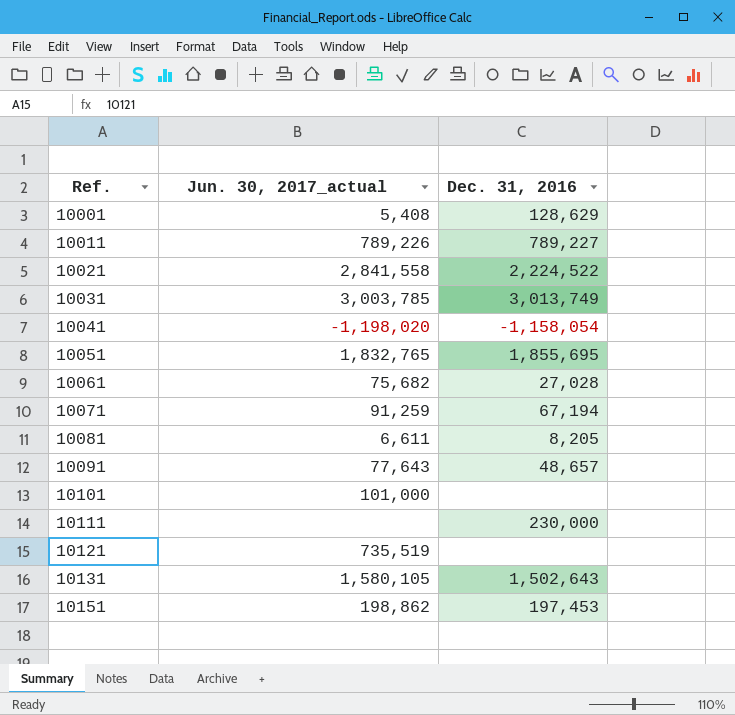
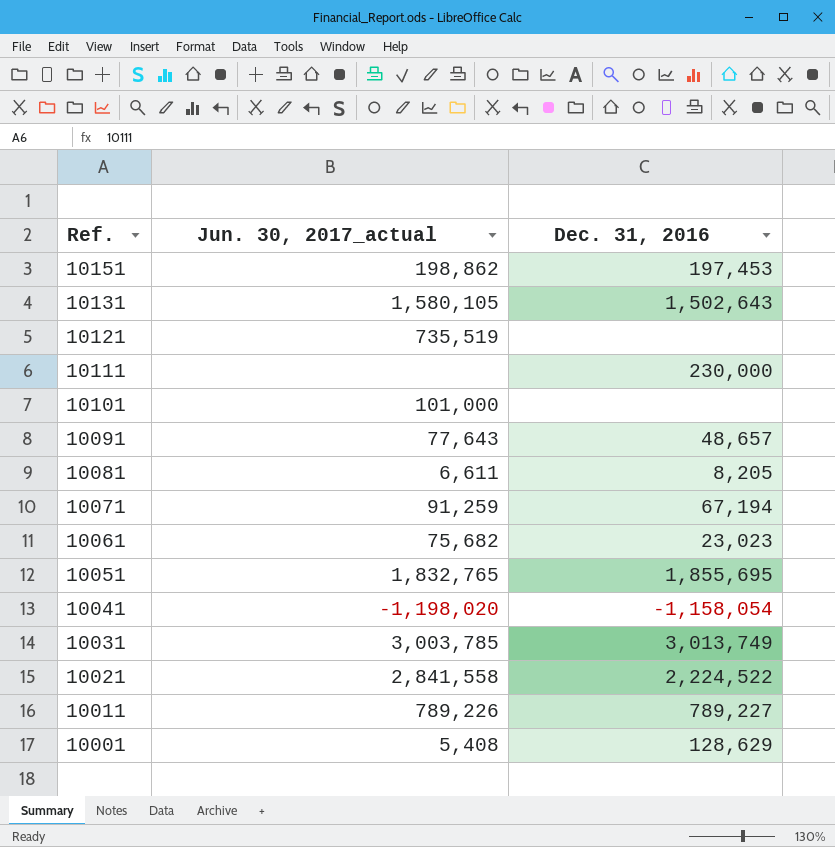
row order: Ref. ascending -> Ref. descending
10061 | Dec. 31, 2016: 27,028 -> 23,023

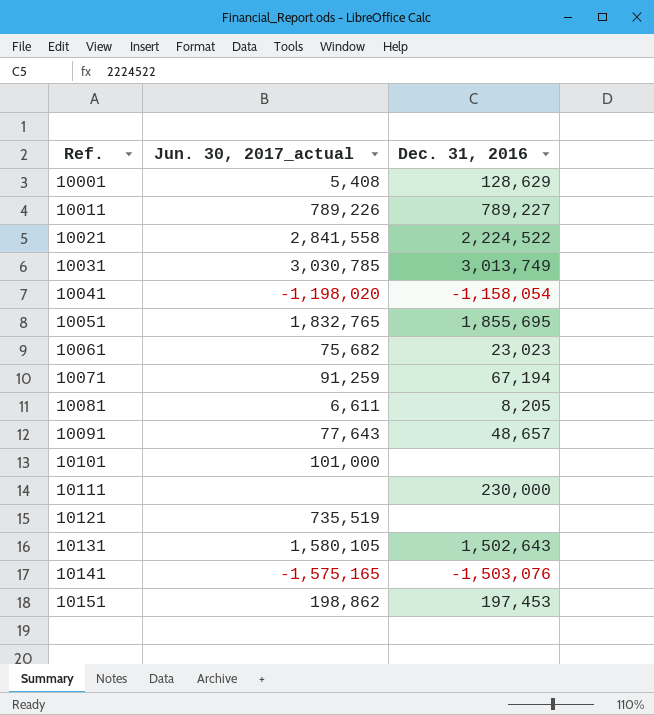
row order: Ref. descending -> Ref. ascending
10031 | Jun. 30, 2017_actual: 3,003,785 -> 3,030,785
row 10141: none -> -1,575,165 | -1,503,076

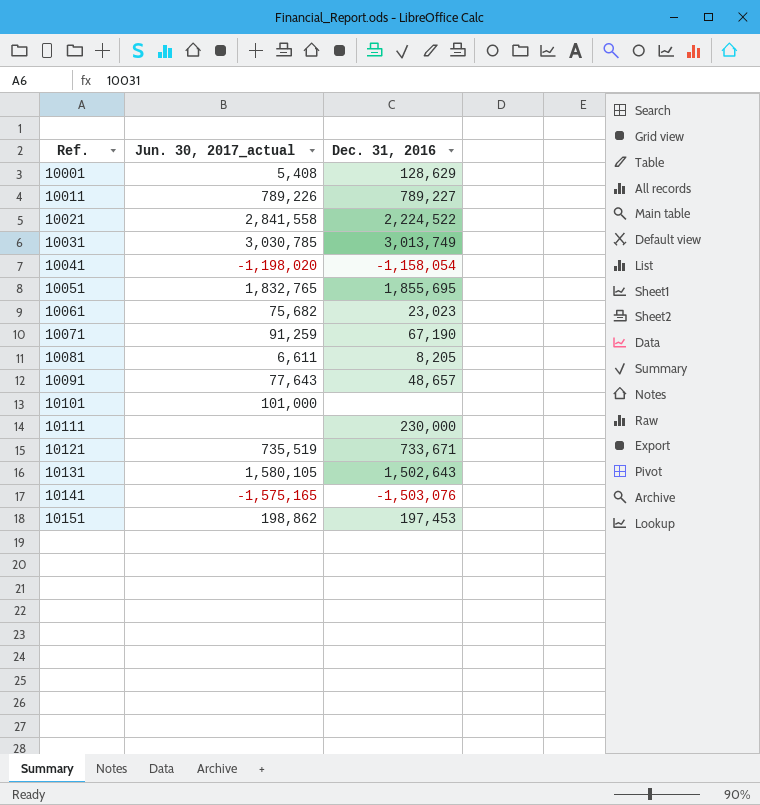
10071 | Dec. 31, 2016: 67,194 -> 67,190
10121 | Dec. 31, 2016: none -> 733,671

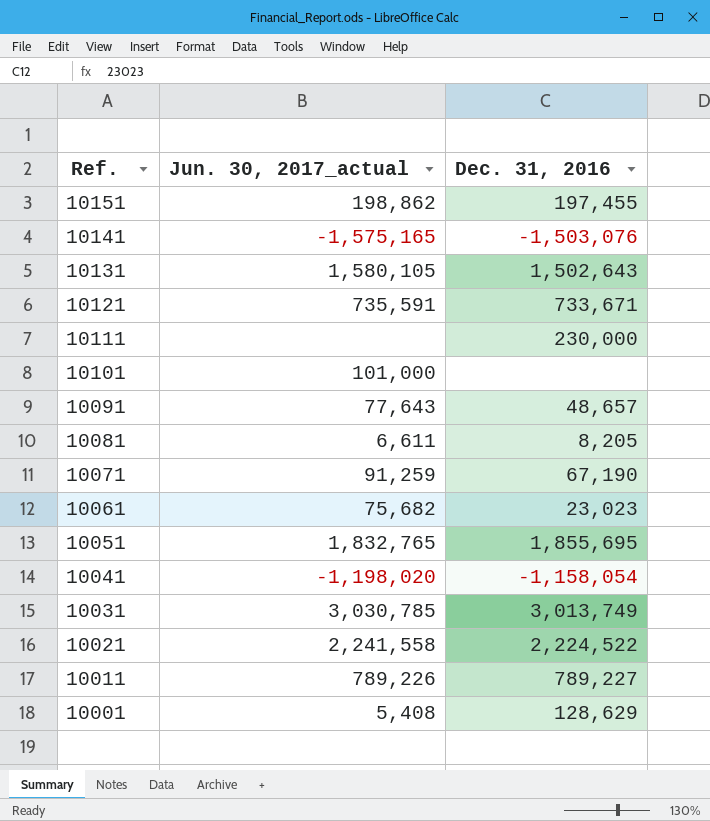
row order: Ref. ascending -> Ref. descending
10151 | Dec. 31, 2016: 197,453 -> 197,455
10121 | Jun. 30, 2017_actual: 735,519 -> 735,591
10021 | Jun. 30, 2017_actual: 2,841,558 -> 2,241,558

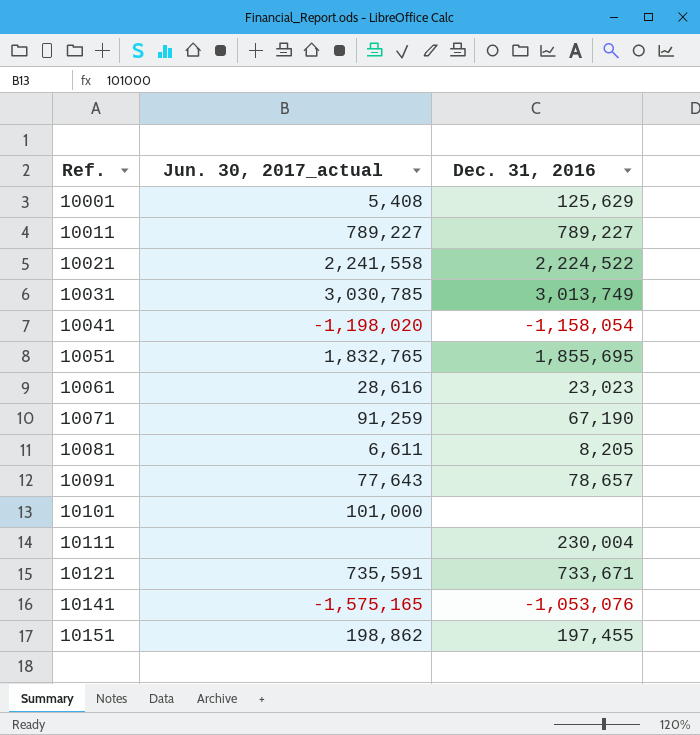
row order: Ref. descending -> Ref. ascending
row 10131: 1,580,105 | 1,502,643 -> none
10001 | Dec. 31, 2016: 128,629 -> 125,629
10011 | Jun. 30, 2017_actual: 789,226 -> 789,227
10061 | Jun. 30, 2017_actual: 75,682 -> 28,616
10091 | Dec. 31, 2016: 48,657 -> 78,657
10111 | Dec. 31, 2016: 230,000 -> 230,004
10141 | Dec. 31, 2016: -1,503,076 -> -1,053,076

